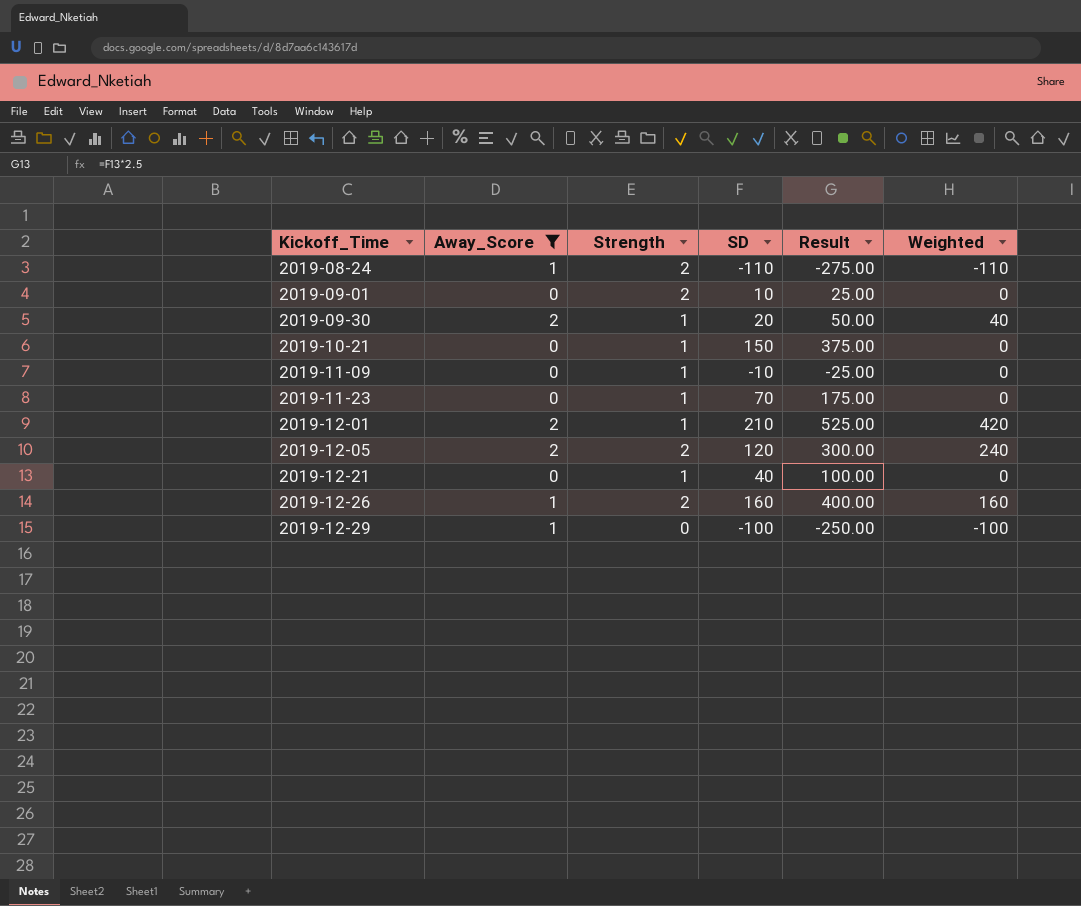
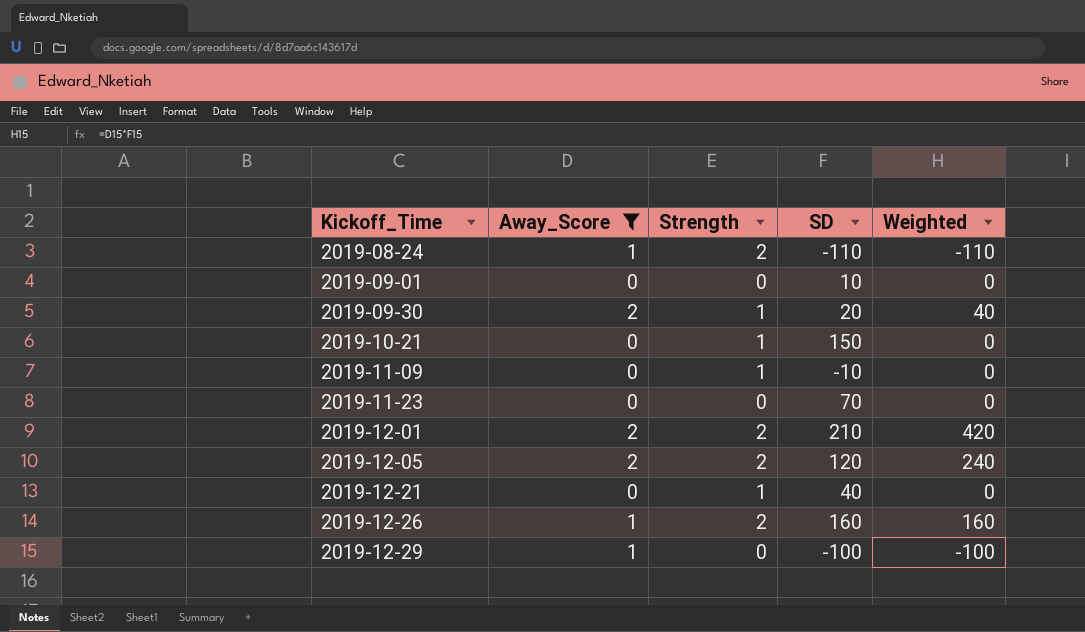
column Result | formula: [SD] * 2.5 -> none
2019-09-01 | Strength: 2 -> 0
2019-11-23 | Strength: 1 -> 0
2019-12-01 | Strength: 1 -> 2

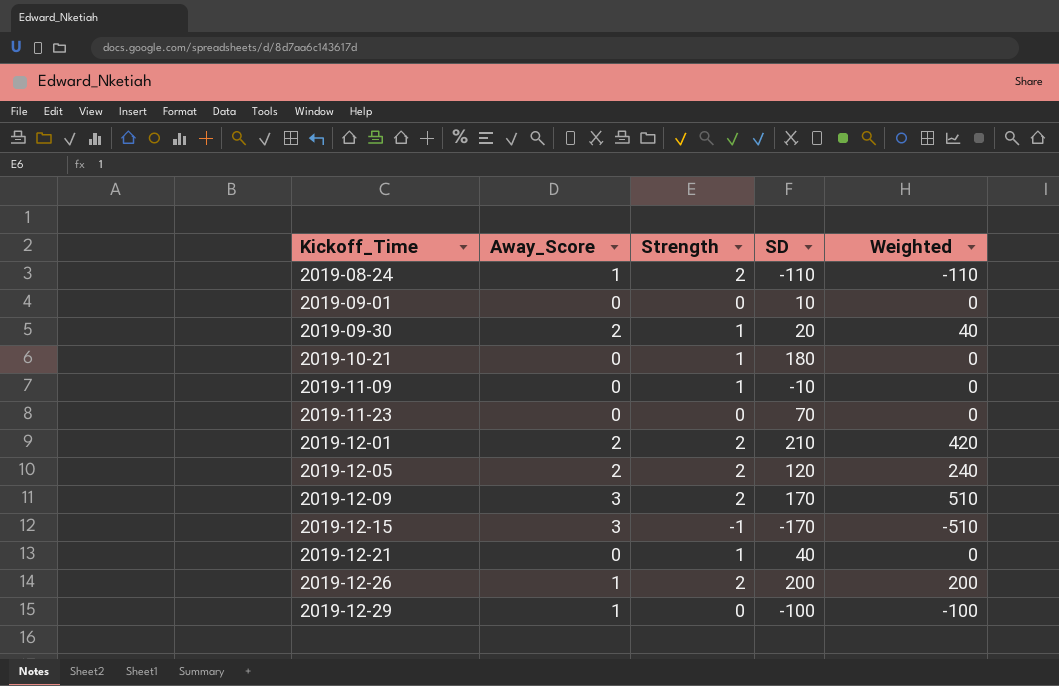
filter: Away_Score != 3 -> none
2019-10-21 | SD: 150 -> 180
2019-12-26 | SD: 160 -> 200
2019-12-26 | Weighted: 160 -> 200

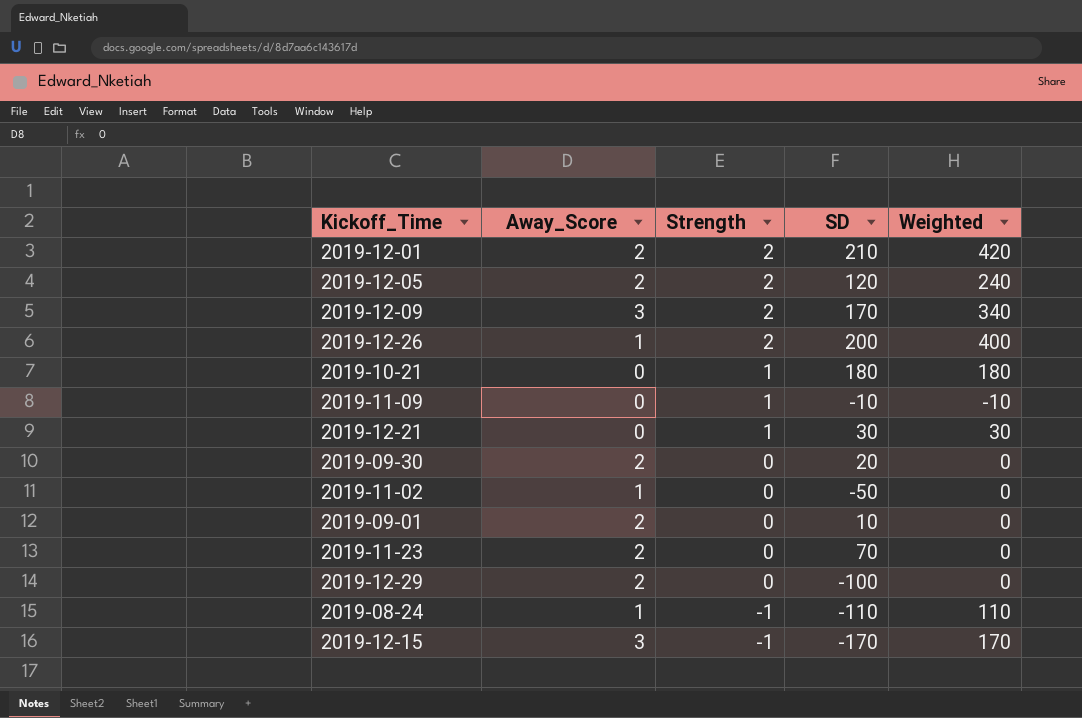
row order: Kickoff_Time ascending -> Strength descending
column Weighted | formula: [Away_Score] * [SD] -> [Strength] * [SD]
2019-12-21 | SD: 40 -> 30
2019-09-30 | Strength: 1 -> 0
row 2019-11-02: none -> 1 | 0 | -50 | 0
2019-09-01 | Away_Score: 0 -> 2
2019-11-23 | Away_Score: 0 -> 2
2019-12-29 | Away_Score: 1 -> 2
2019-08-24 | Strength: 2 -> -1

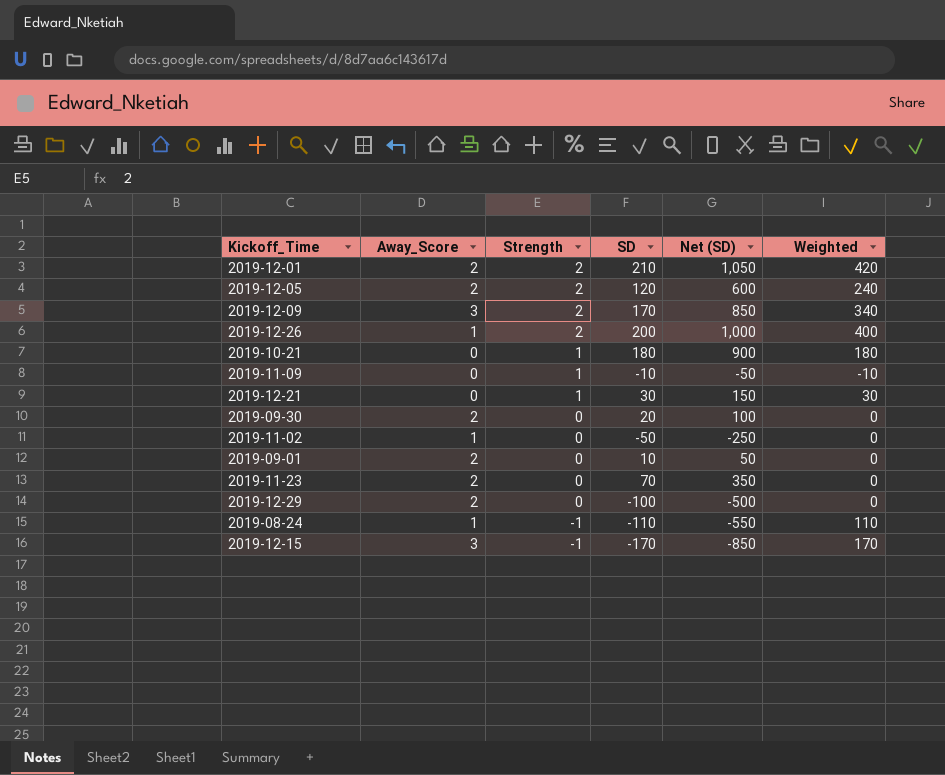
column Net (SD) | formula: none -> [SD] * 5

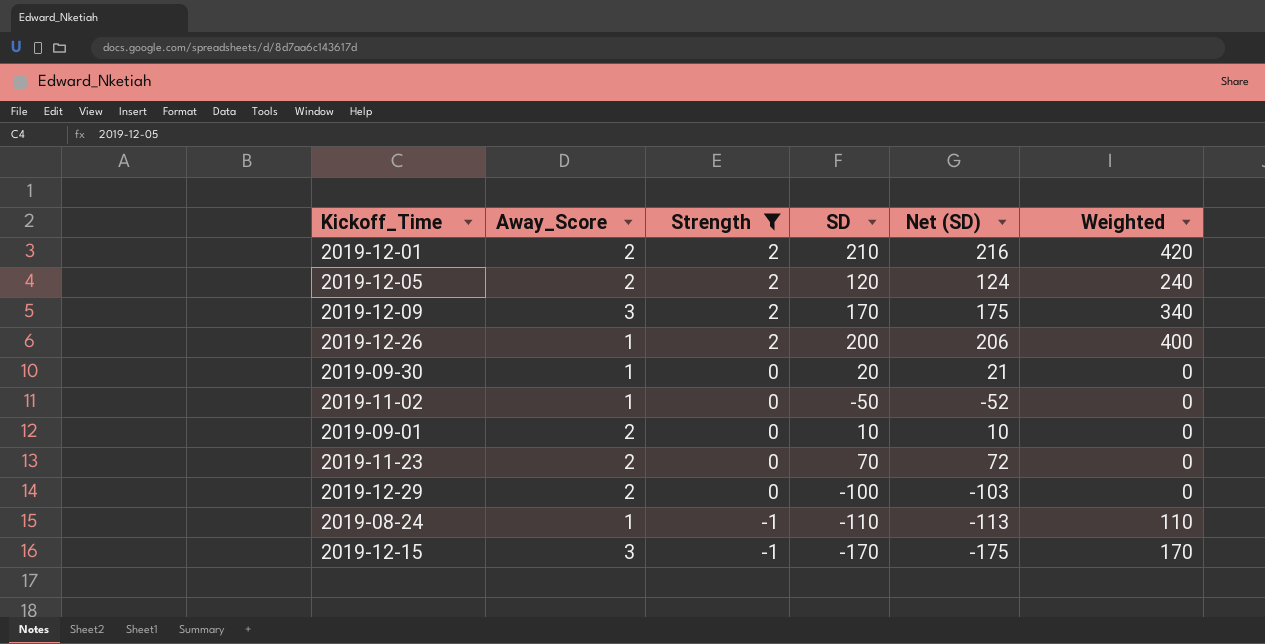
filter: none -> Strength != 1
column Net (SD) | formula: [SD] * 5 -> [SD] * 1.03
2019-09-30 | Away_Score: 2 -> 1

